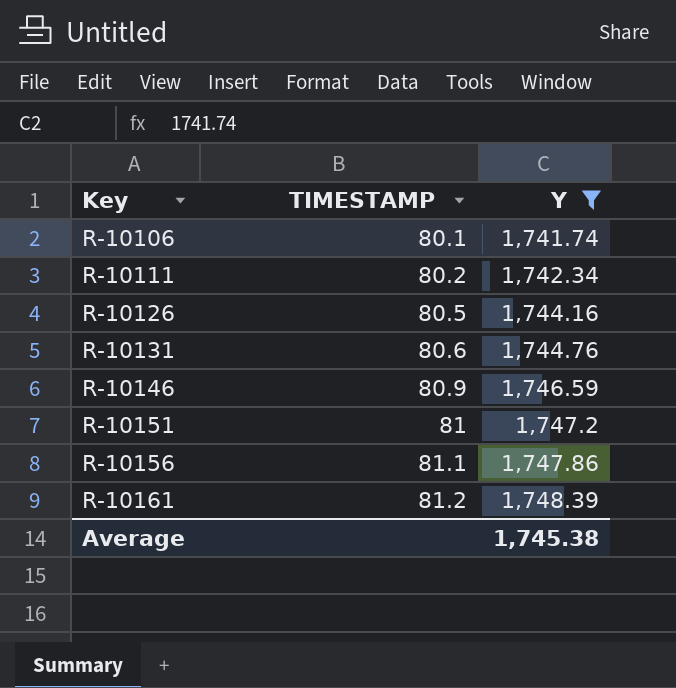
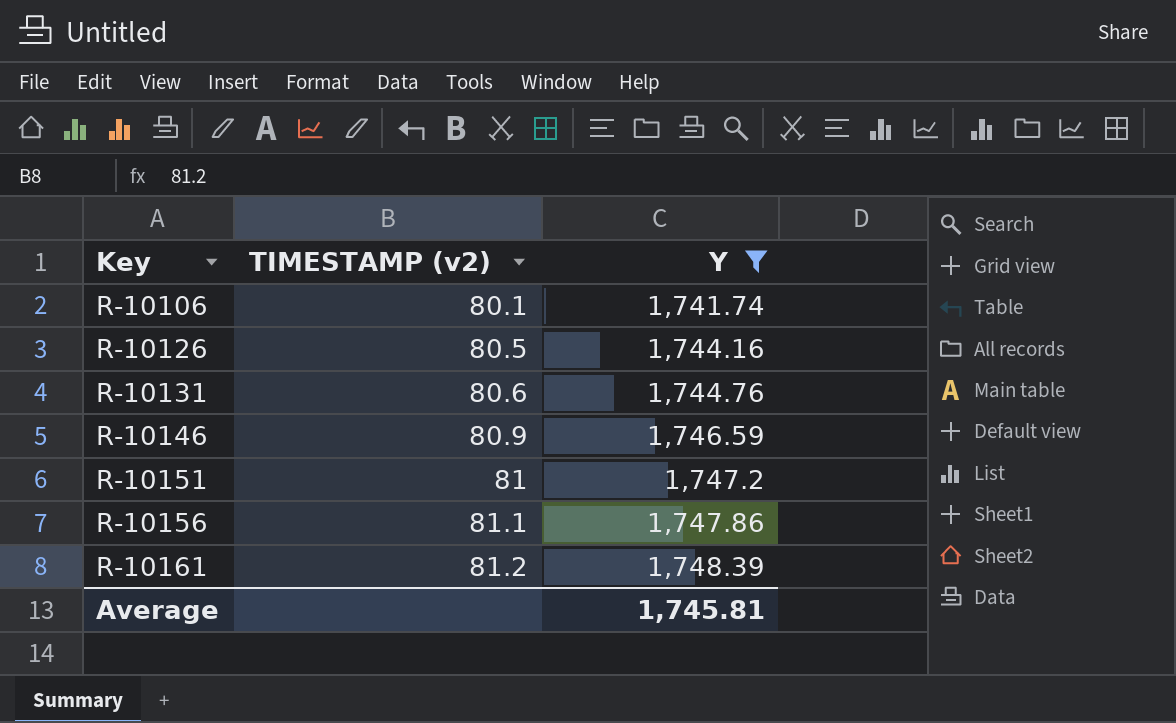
column name: TIMESTAMP -> TIMESTAMP (v2)
row R-10111: 80.2 | 1,742.34 -> none
Average | Y: 1,745.38 -> 1,745.81

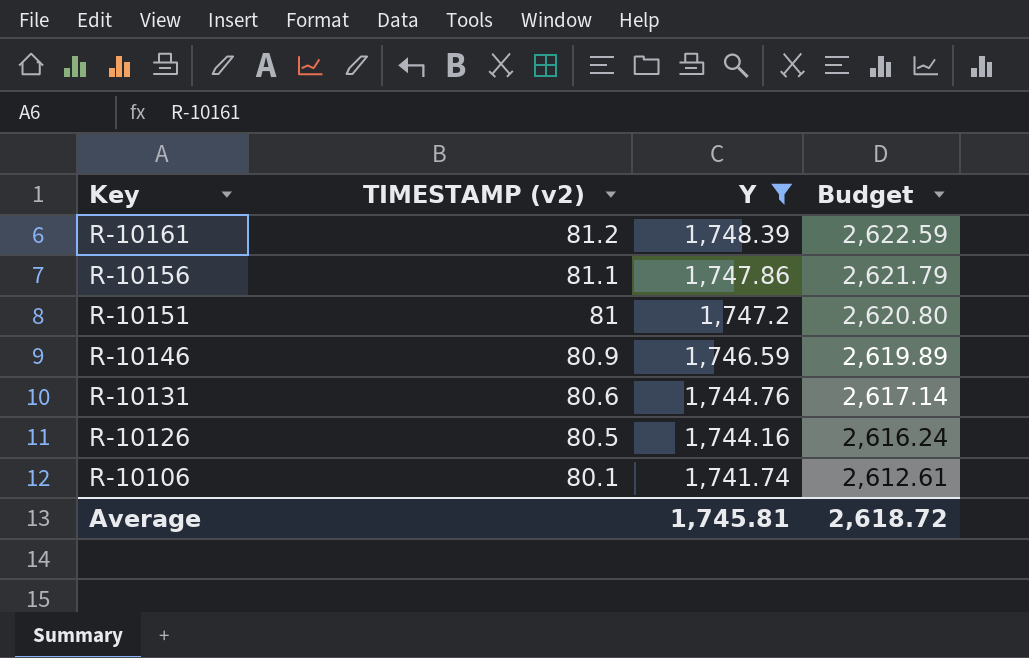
row order: Key ascending -> Key descending
column Budget | formula: none -> [Y] * 1.5

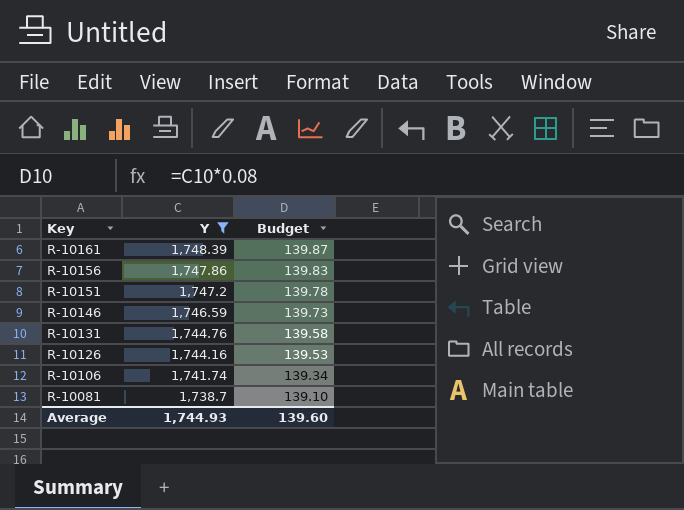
column TIMESTAMP (v2) | position: 2 -> none
column Budget | formula: [Y] * 1.5 -> [Y] * 0.08
row R-10081: none -> 1,738.7 | 139.10
Average | Y: 1,745.81 -> 1,744.93
Average | Budget: 2,618.72 -> 139.60

